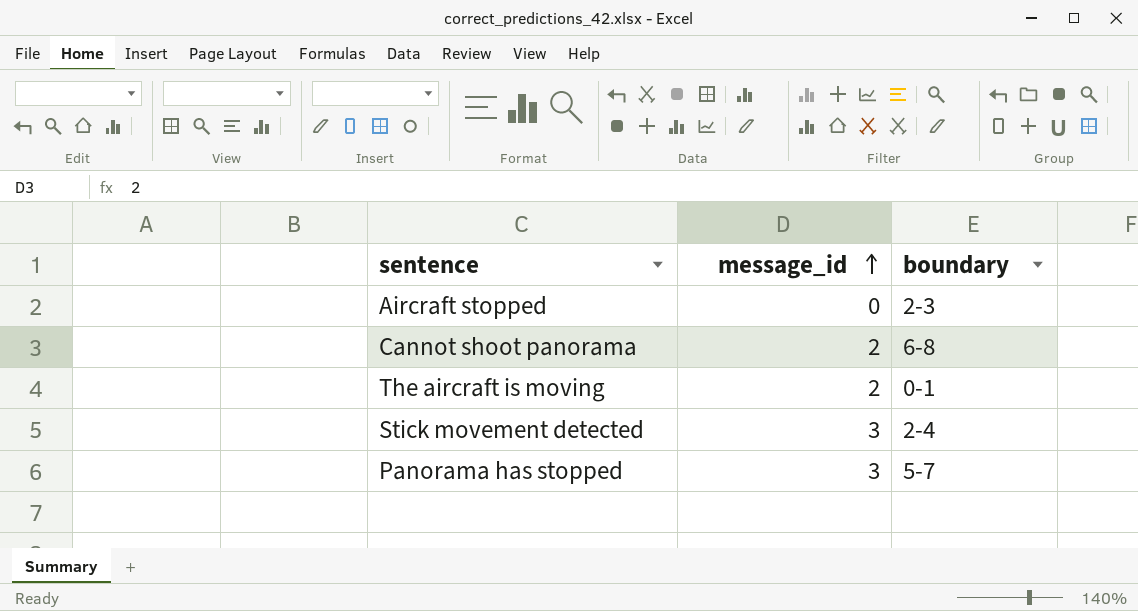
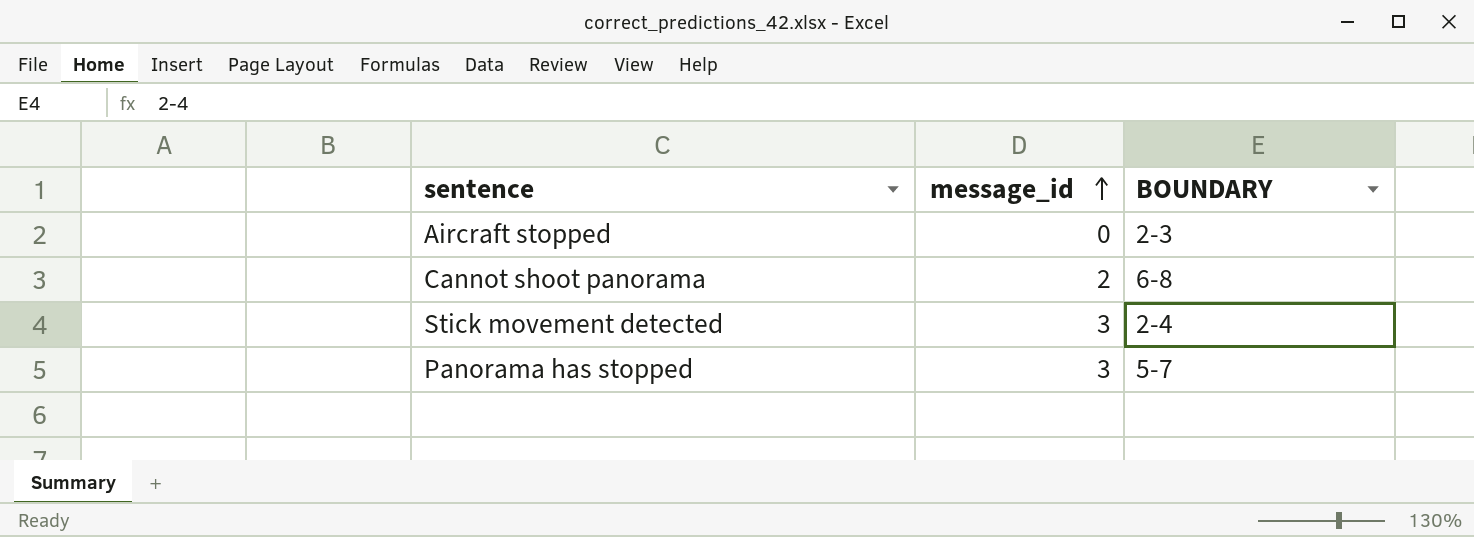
column name: boundary -> BOUNDARY
row The aircraft is moving: 2 | 0-1 -> none

